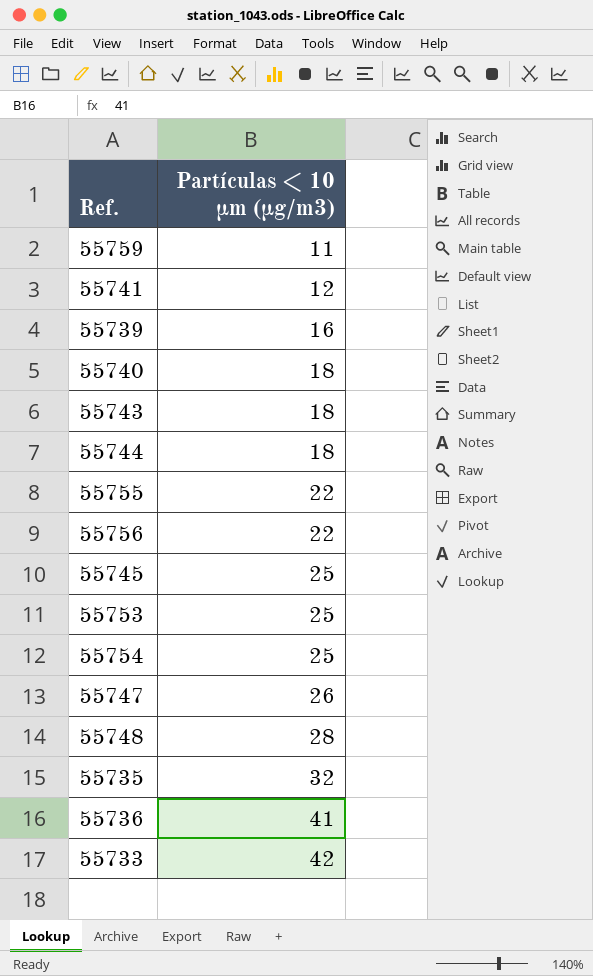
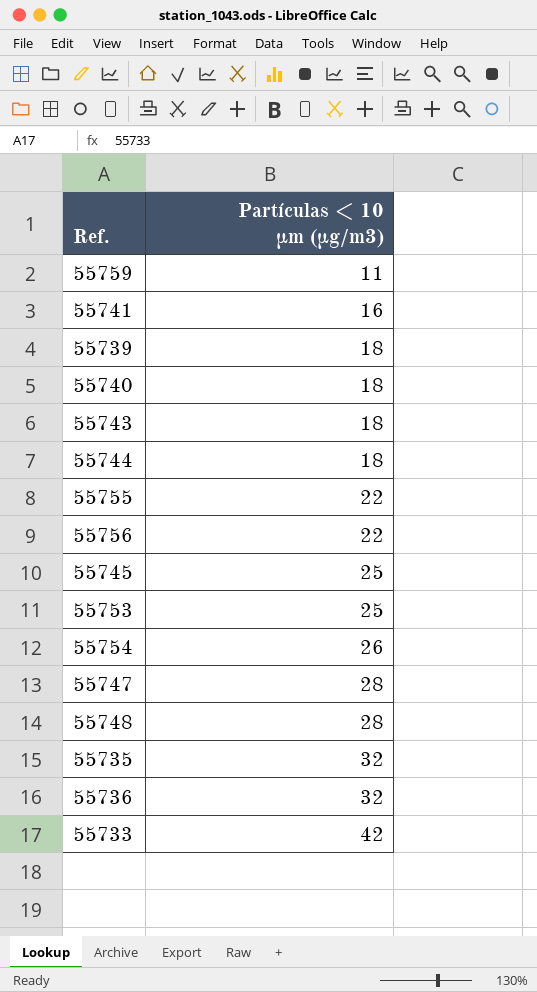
55741 | Partículas < 10 µm (µg/m3): 12 -> 16
55739 | Partículas < 10 µm (µg/m3): 16 -> 18
55754 | Partículas < 10 µm (µg/m3): 25 -> 26
55747 | Partículas < 10 µm (µg/m3): 26 -> 28
55736 | Partículas < 10 µm (µg/m3): 41 -> 32

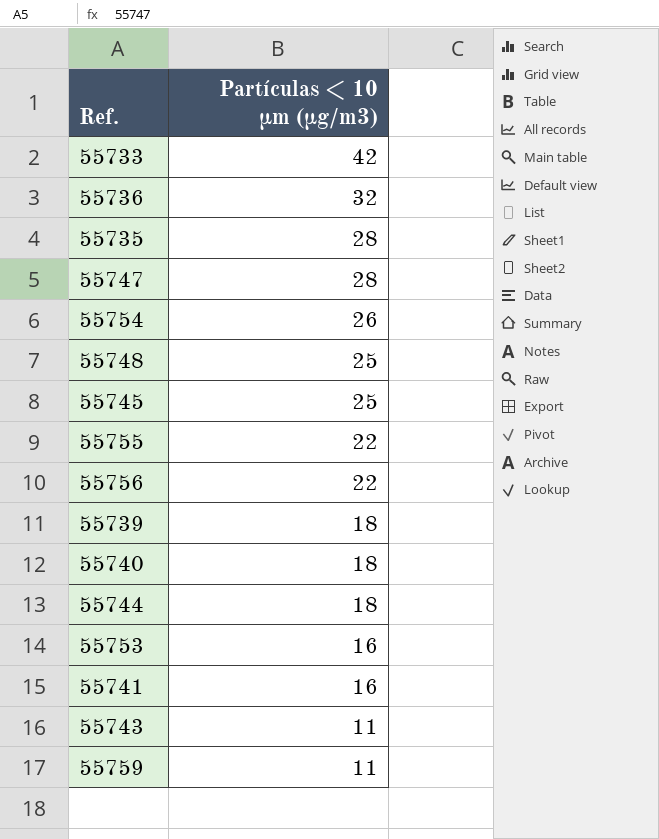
row order: Partículas < 10 µm (µg/m3) ascending -> Partículas < 10 µm (µg/m3) descending
55735 | Partículas < 10 µm (µg/m3): 32 -> 28
55748 | Partículas < 10 µm (µg/m3): 28 -> 25
55753 | Partículas < 10 µm (µg/m3): 25 -> 16
55743 | Partículas < 10 µm (µg/m3): 18 -> 11

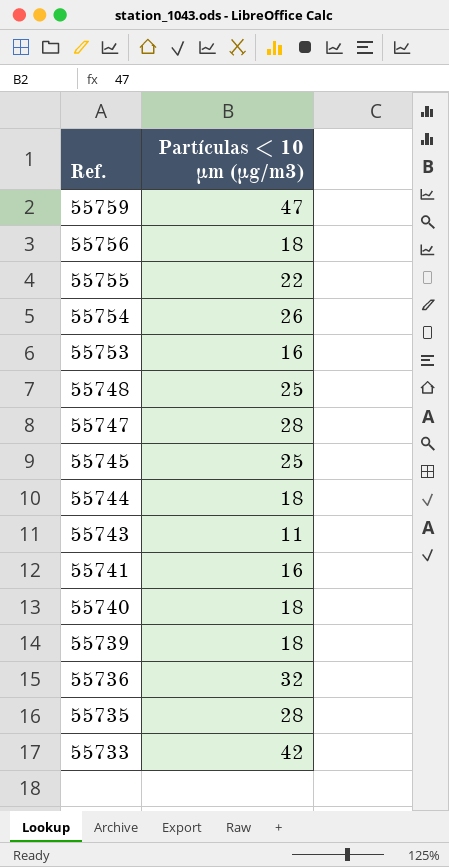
row order: Partículas < 10 µm (µg/m3) descending -> Ref. descending
55759 | Partículas < 10 µm (µg/m3): 11 -> 47
55756 | Partículas < 10 µm (µg/m3): 22 -> 18

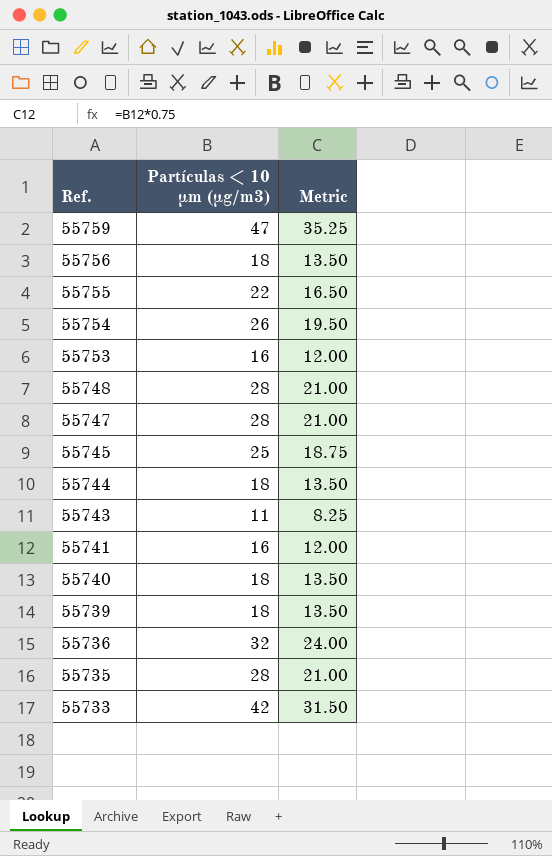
column Metric | formula: none -> [Partículas < 10 µm (µg/m3)] * 0.75
55748 | Partículas < 10 µm (µg/m3): 25 -> 28

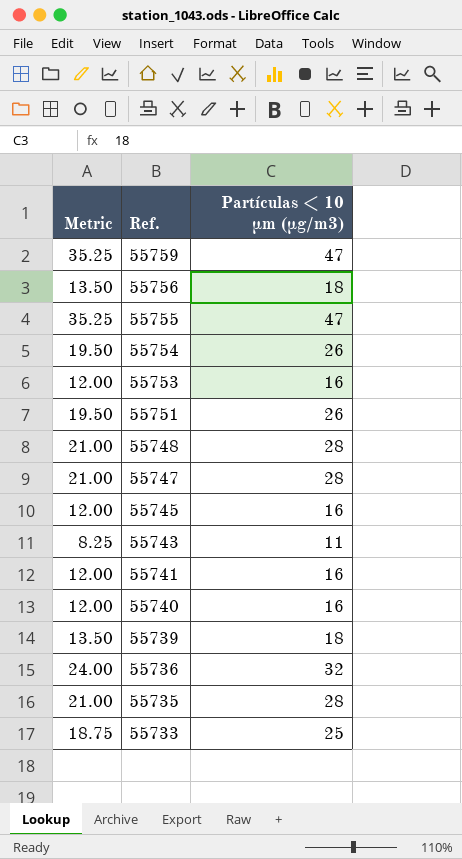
column Metric | position: 3 -> 1
row 55744: 18 | 13.50 -> none
55755 | Metric: 16.50 -> 35.25
55755 | Partículas < 10 µm (µg/m3): 22 -> 47
row 55751: none -> 19.50 | 26
55745 | Metric: 18.75 -> 12.00
55745 | Partículas < 10 µm (µg/m3): 25 -> 16
55740 | Metric: 13.50 -> 12.00
55740 | Partículas < 10 µm (µg/m3): 18 -> 16
55733 | Metric: 31.50 -> 18.75
55733 | Partículas < 10 µm (µg/m3): 42 -> 25

